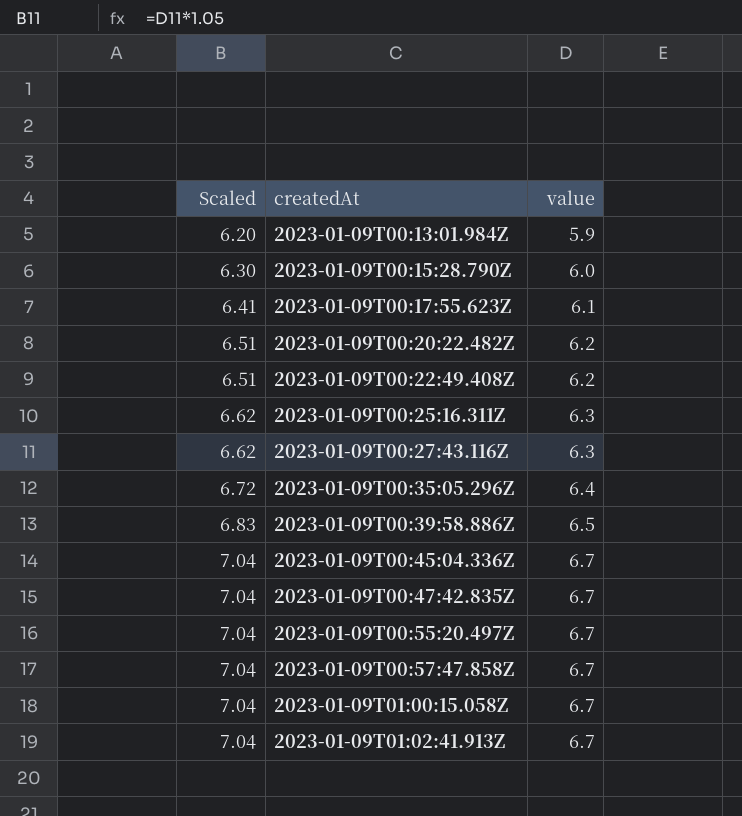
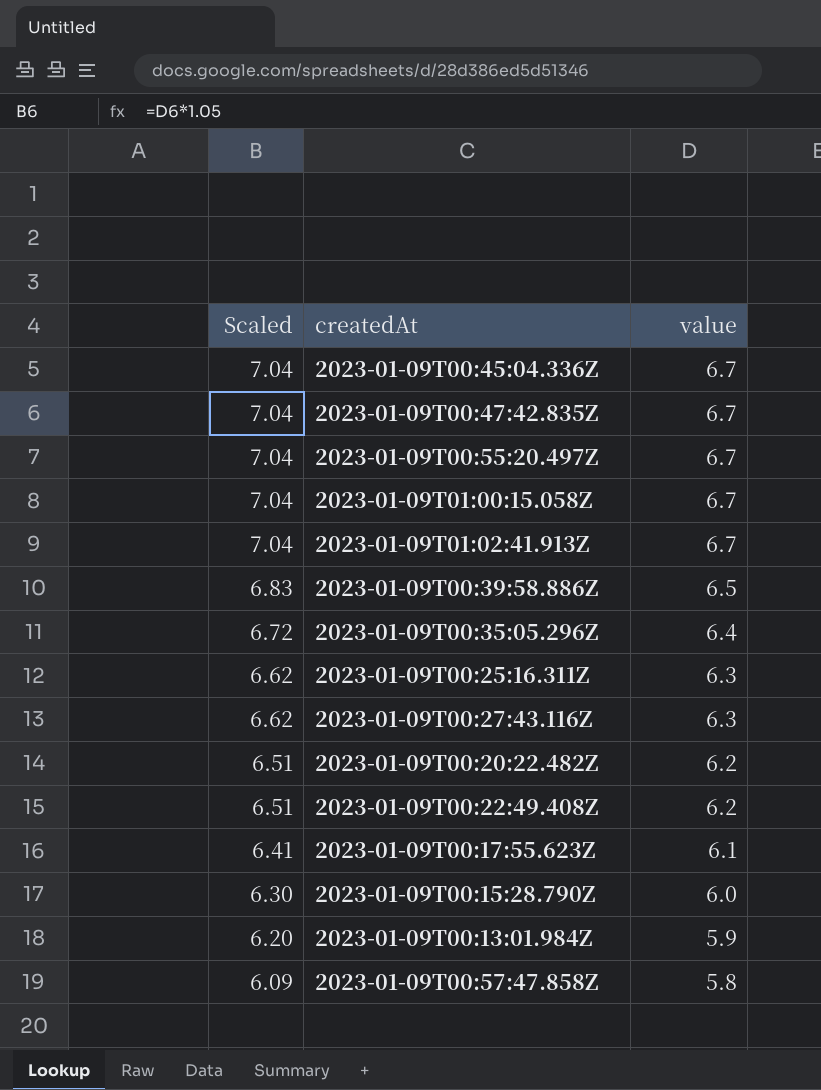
row order: Scaled ascending -> Scaled descending
2023-01-09T00:57:47.858Z | Scaled: 7.04 -> 6.09
2023-01-09T00:57:47.858Z | value: 6.7 -> 5.8

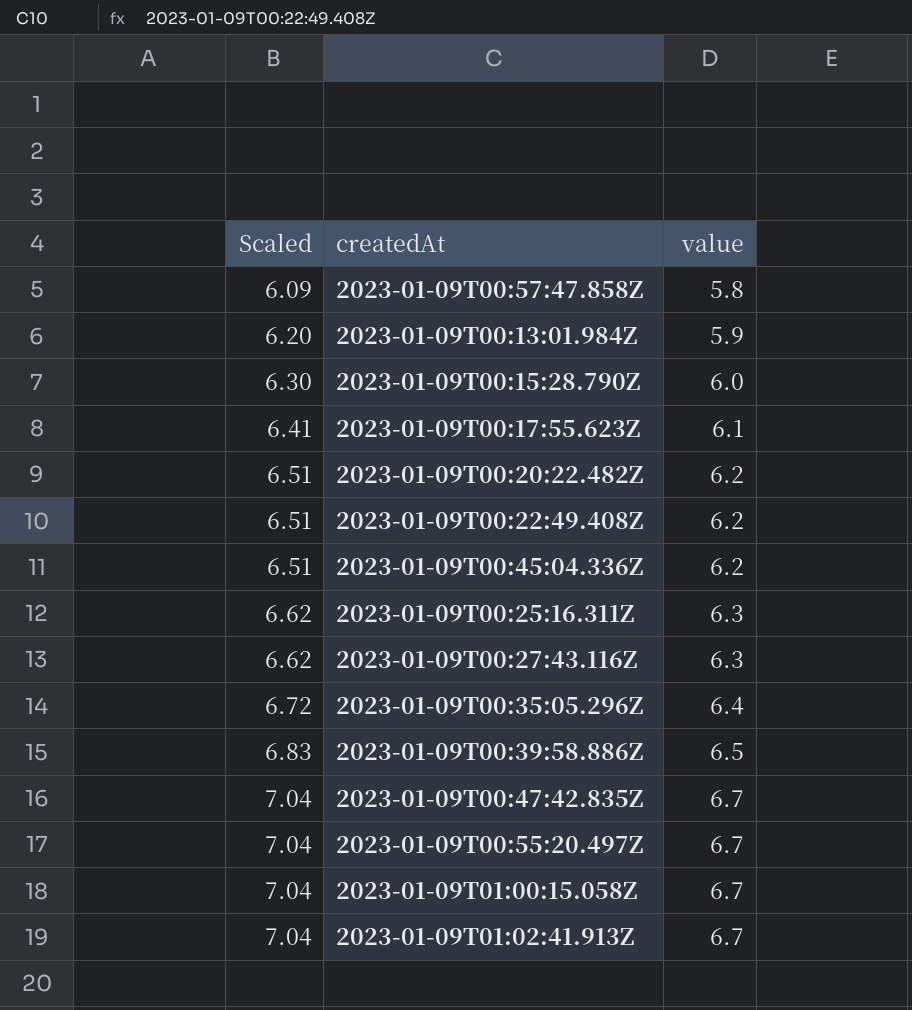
row order: Scaled descending -> Scaled ascending
2023-01-09T00:45:04.336Z | Scaled: 7.04 -> 6.51
2023-01-09T00:45:04.336Z | value: 6.7 -> 6.2

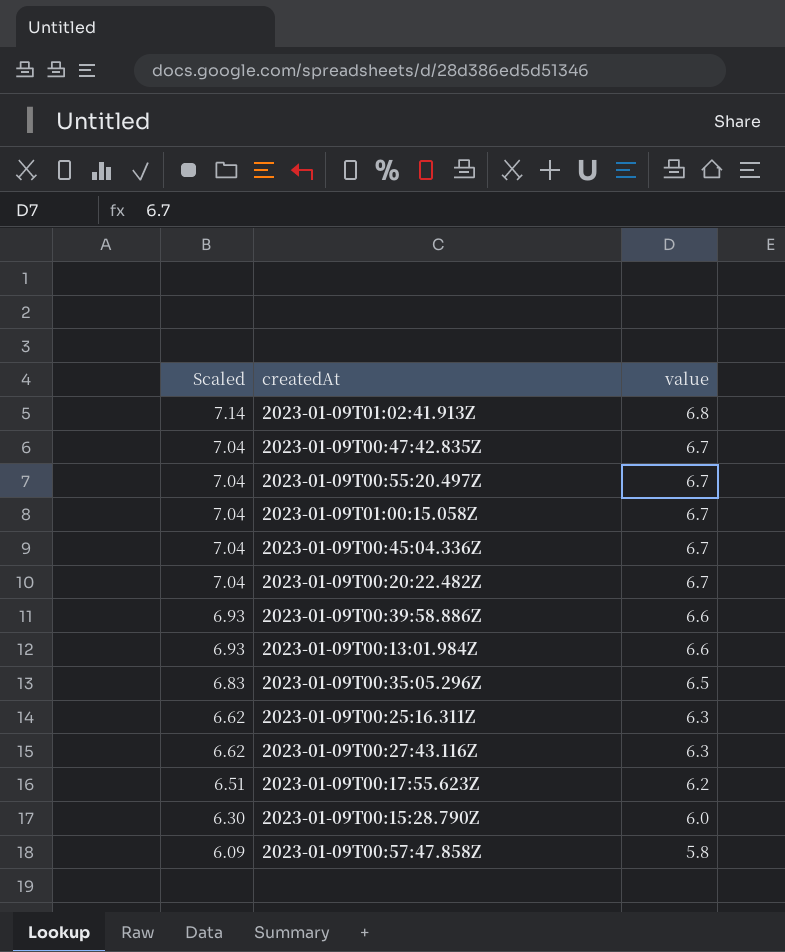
row order: Scaled ascending -> Scaled descending
row 2023-01-09T00:22:49.408Z: 6.51 | 6.2 -> none
2023-01-09T01:02:41.913Z | Scaled: 7.04 -> 7.14
2023-01-09T01:02:41.913Z | value: 6.7 -> 6.8
2023-01-09T00:45:04.336Z | Scaled: 6.51 -> 7.04
2023-01-09T00:45:04.336Z | value: 6.2 -> 6.7
2023-01-09T00:20:22.482Z | Scaled: 6.51 -> 7.04
2023-01-09T00:20:22.482Z | value: 6.2 -> 6.7
2023-01-09T00:39:58.886Z | Scaled: 6.83 -> 6.93
2023-01-09T00:39:58.886Z | value: 6.5 -> 6.6
2023-01-09T00:13:01.984Z | Scaled: 6.20 -> 6.93
2023-01-09T00:13:01.984Z | value: 5.9 -> 6.6
2023-01-09T00:35:05.296Z | Scaled: 6.72 -> 6.83
2023-01-09T00:35:05.296Z | value: 6.4 -> 6.5
2023-01-09T00:17:55.623Z | Scaled: 6.41 -> 6.51
2023-01-09T00:17:55.623Z | value: 6.1 -> 6.2

